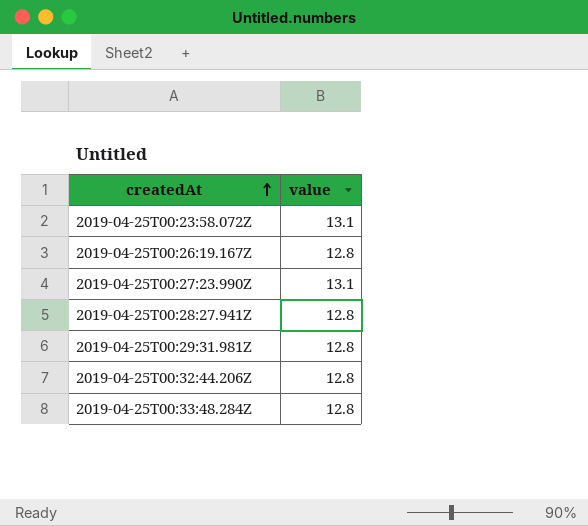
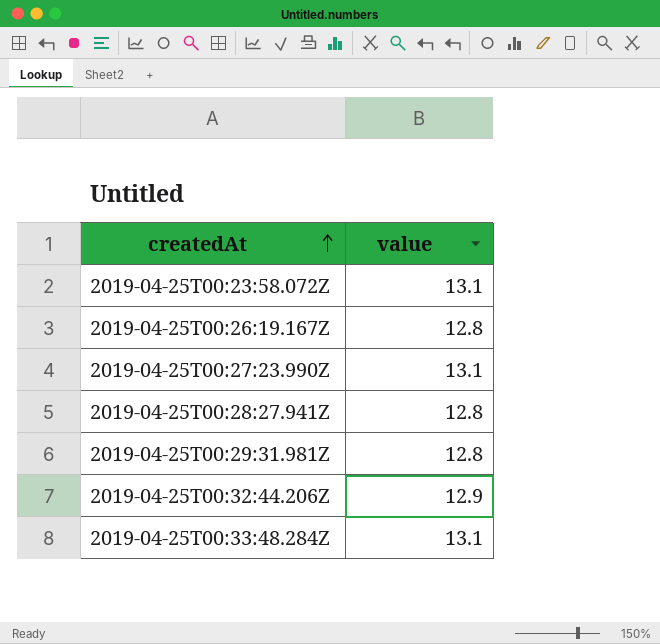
2019-04-25T00:32:44.206Z | value: 12.8 -> 12.9
2019-04-25T00:33:48.284Z | value: 12.8 -> 13.1

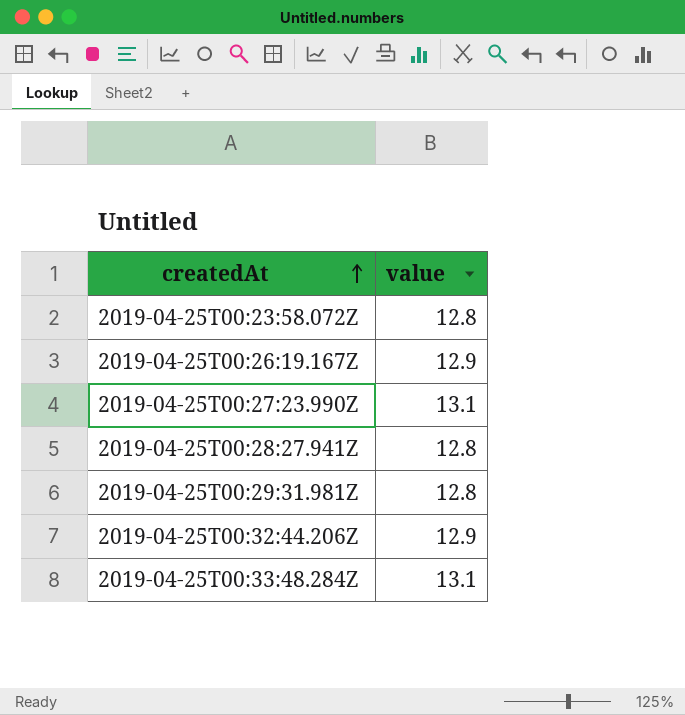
2019-04-25T00:23:58.072Z | value: 13.1 -> 12.8
2019-04-25T00:26:19.167Z | value: 12.8 -> 12.9

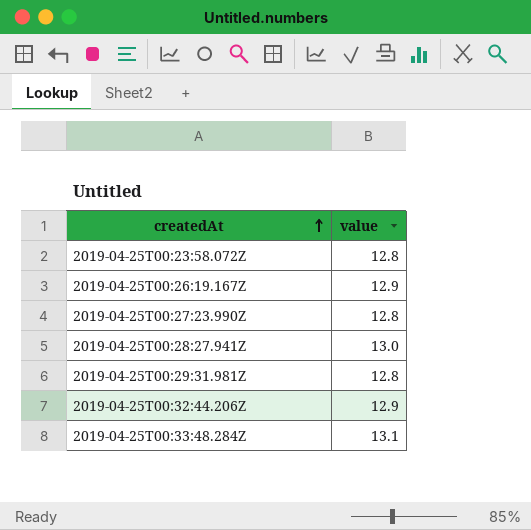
2019-04-25T00:27:23.990Z | value: 13.1 -> 12.8
2019-04-25T00:28:27.941Z | value: 12.8 -> 13.0

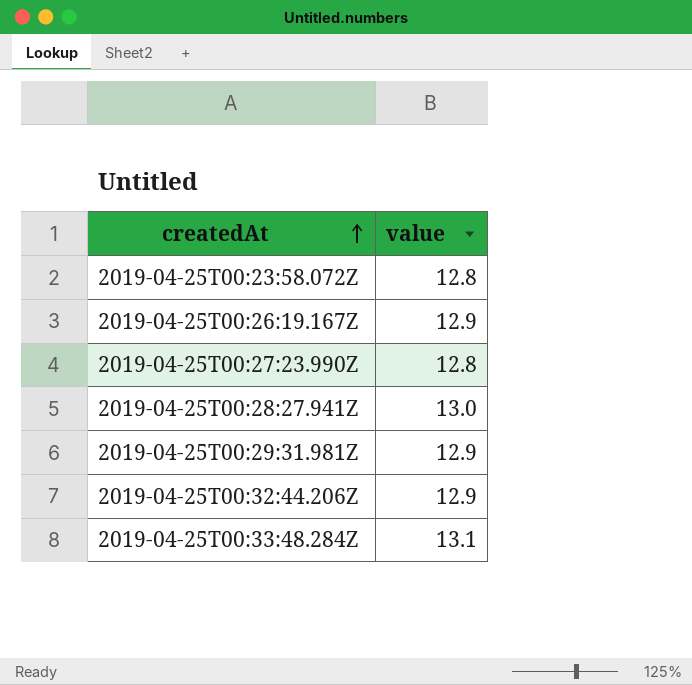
2019-04-25T00:29:31.981Z | value: 12.8 -> 12.9

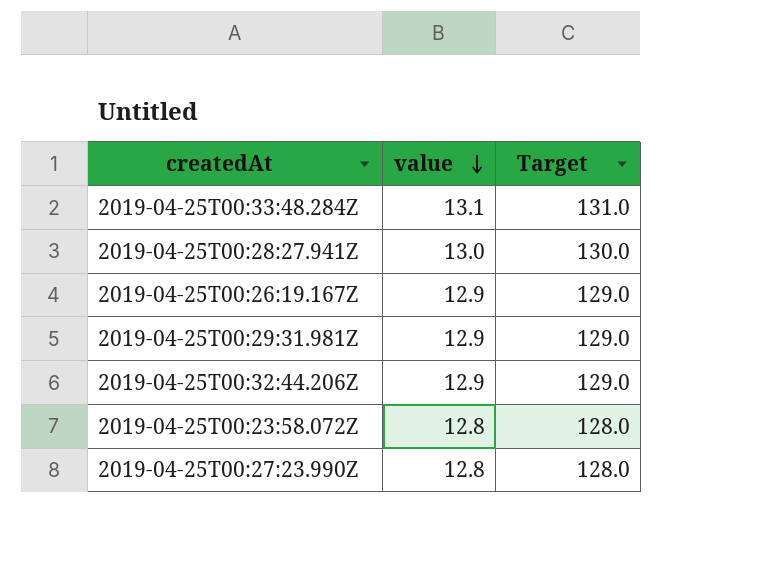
row order: createdAt ascending -> value descending
column Target | formula: none -> [value] * 10

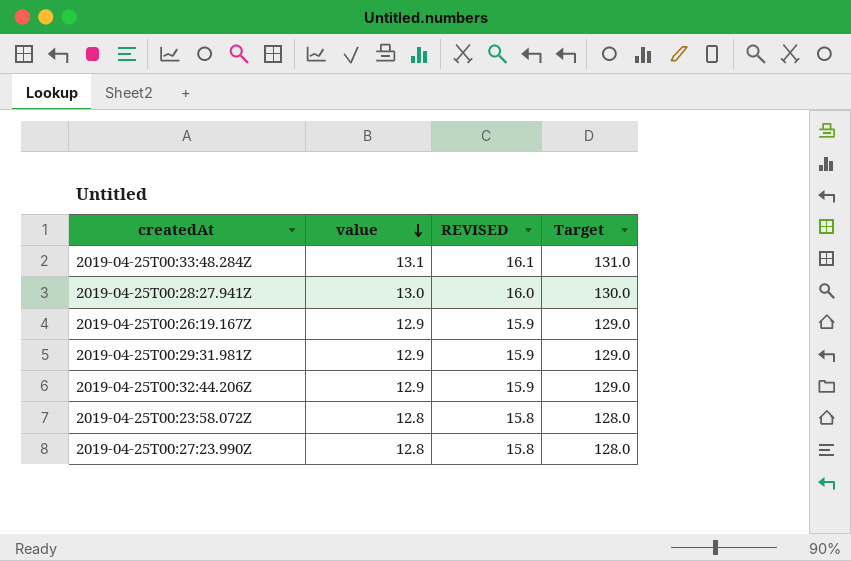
column REVISED | formula: none -> [value] + 3

